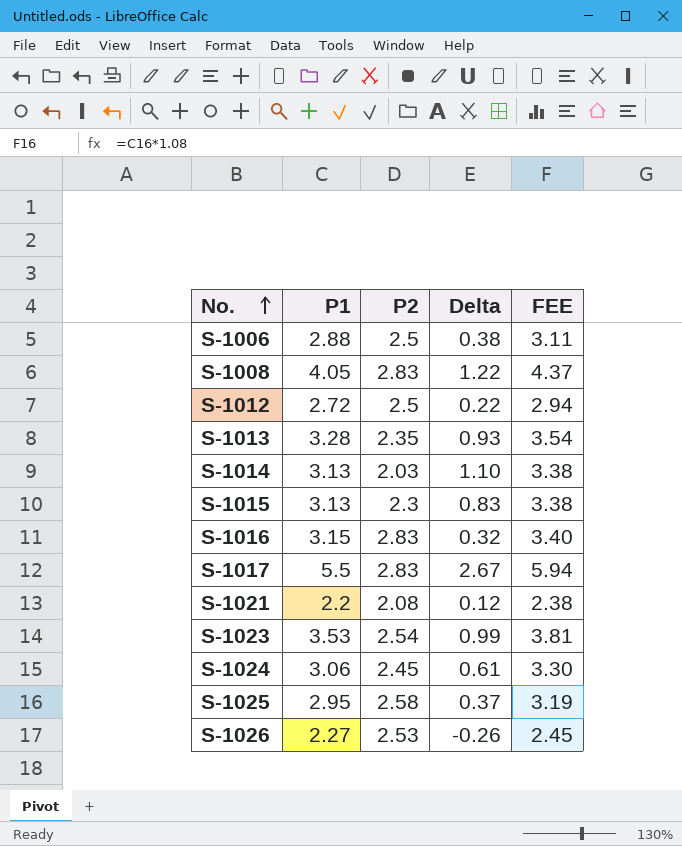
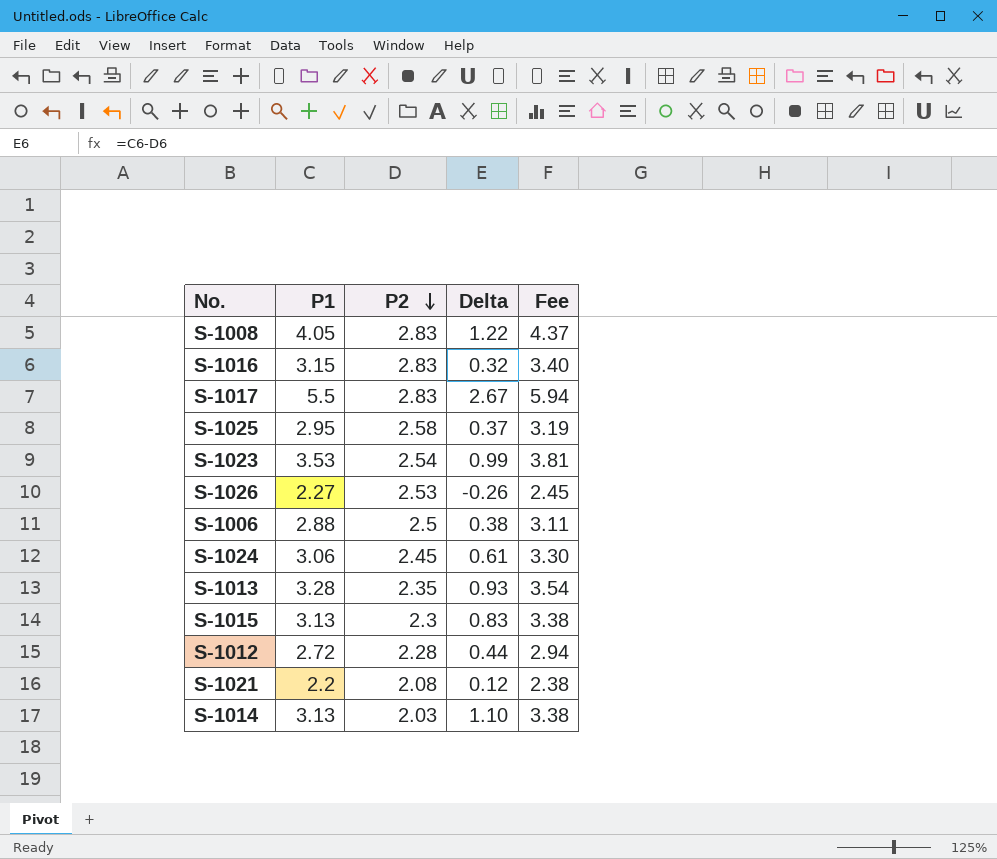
row order: No. ascending -> P2 descending
column name: FEE -> Fee
S-1012 | P2: 2.5 -> 2.28
S-1012 | Delta: 0.22 -> 0.44

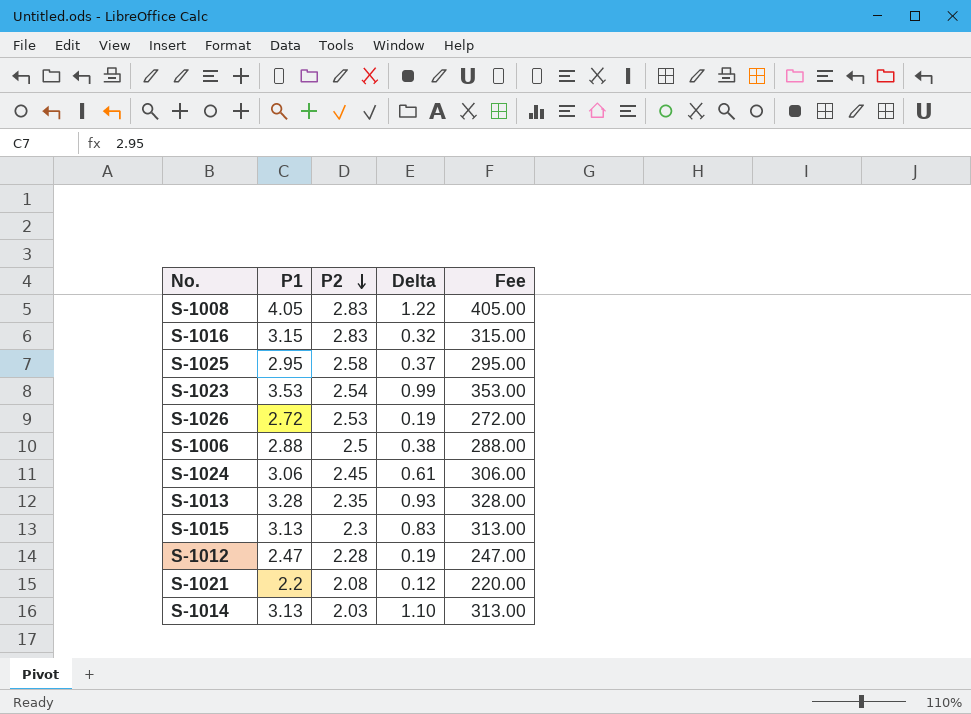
column Fee | formula: [P1] * 1.08 -> [P1] * 100
row S-1017: 5.5 | 2.83 | 2.67 | 5.94 -> none
S-1026 | P1: 2.27 -> 2.72
S-1026 | Delta: -0.26 -> 0.19
S-1012 | P1: 2.72 -> 2.47
S-1012 | Delta: 0.44 -> 0.19

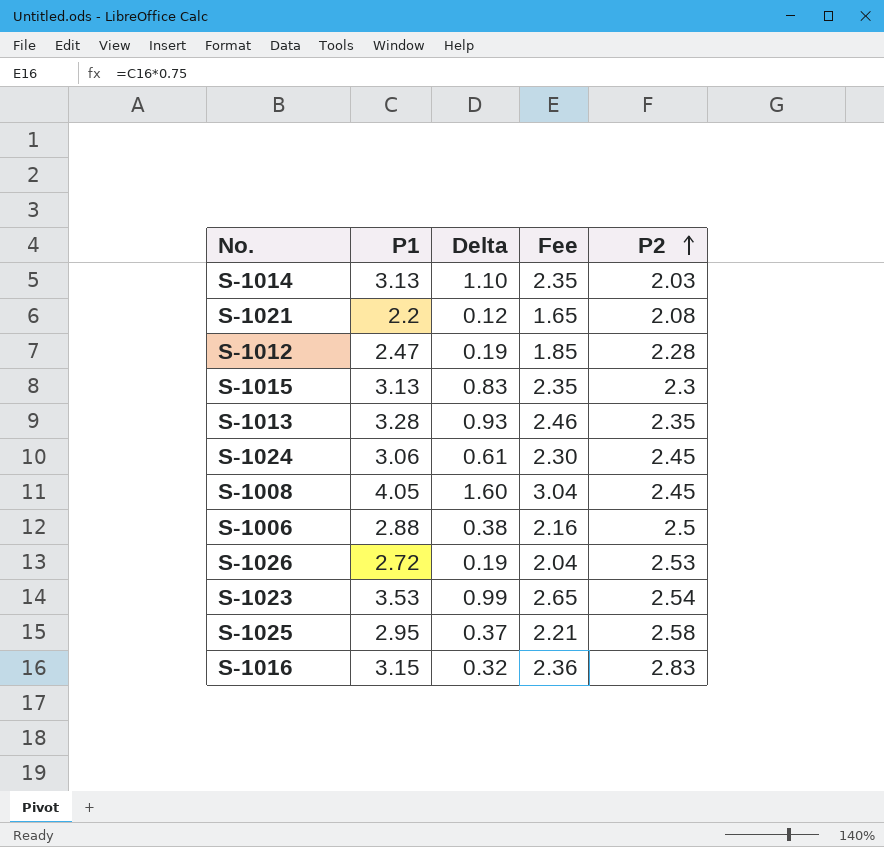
row order: P2 descending -> P2 ascending
column Fee | formula: [P1] * 100 -> [P1] * 0.75
column P2 | position: 3 -> 5
S-1008 | Delta: 1.22 -> 1.60
S-1008 | P2: 2.83 -> 2.45

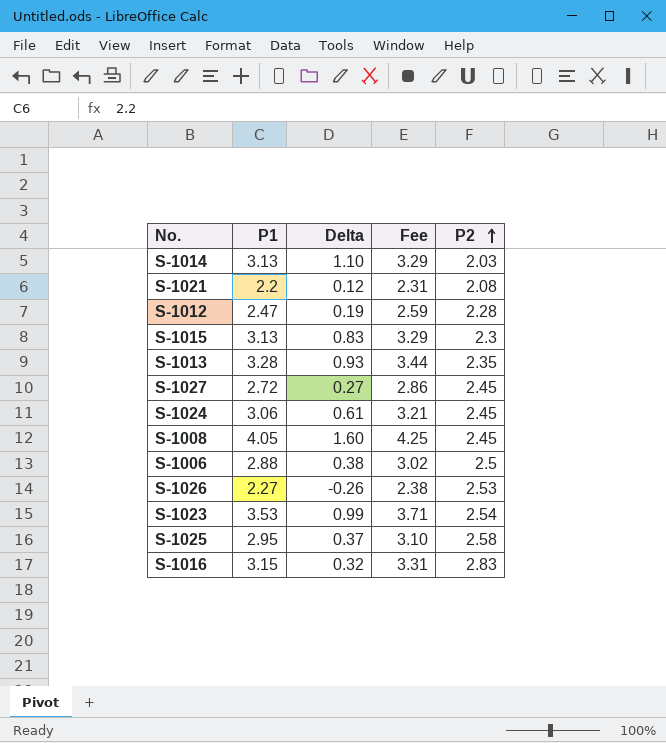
column Fee | formula: [P1] * 0.75 -> [P1] * 1.05
row S-1027: none -> 2.72 | 0.27 | 2.86 | 2.45
S-1026 | P1: 2.72 -> 2.27
S-1026 | Delta: 0.19 -> -0.26

